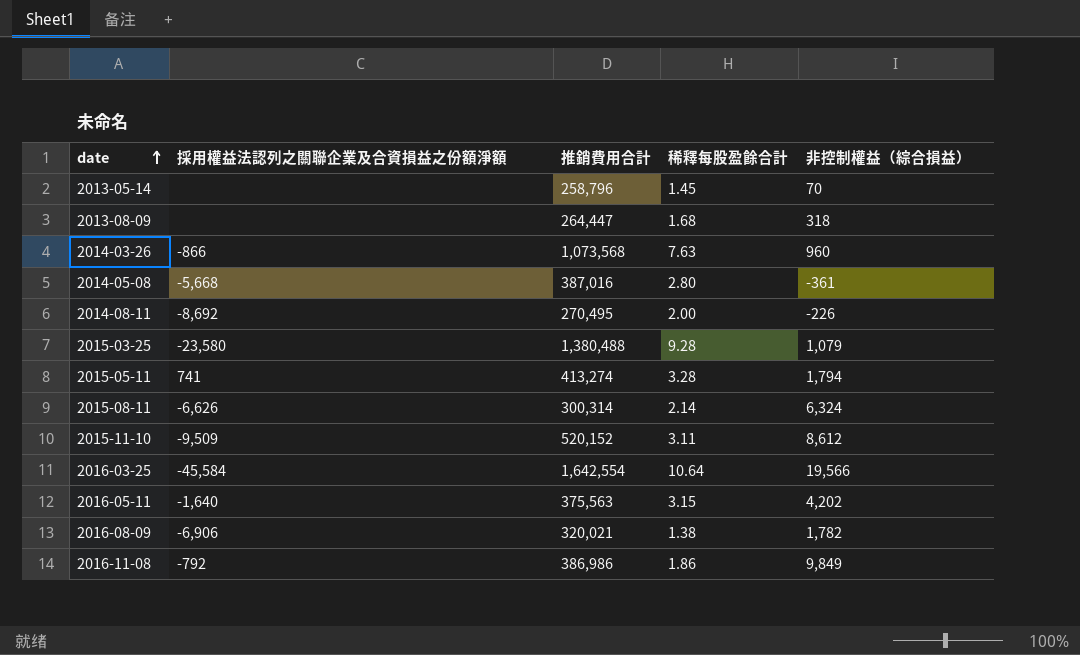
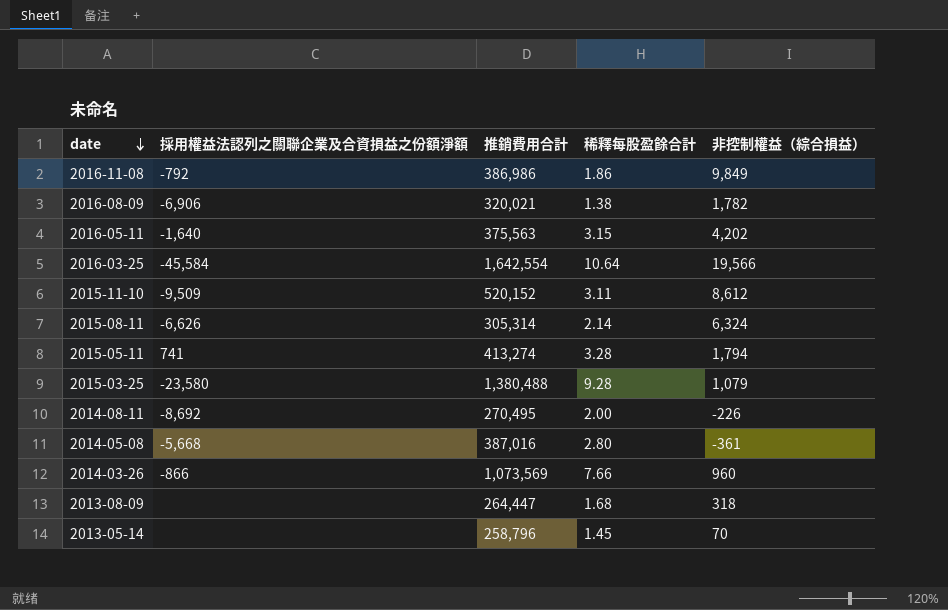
row order: date ascending -> date descending
2015-08-11 | 推銷費用合計: 300,314 -> 305,314
2014-03-26 | 推銷費用合計: 1,073,568 -> 1,073,569
2014-03-26 | 稀釋每股盈餘合計: 7.63 -> 7.66

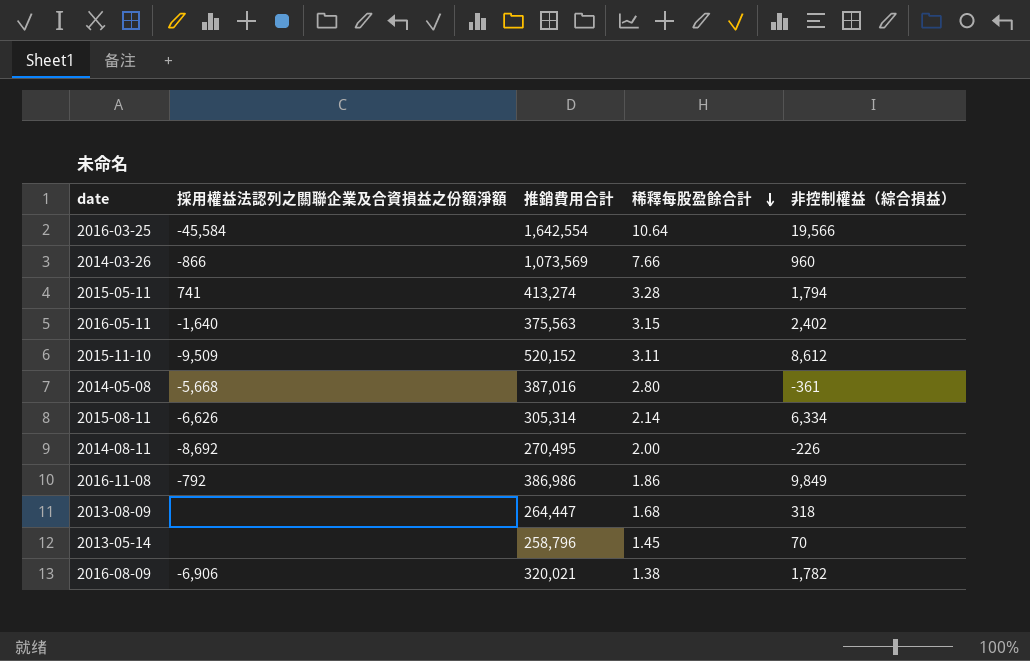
row order: date descending -> 稀釋每股盈餘合計 descending
row 2015-03-25: -23,580 | 1,380,488 | 9.28 | 1,079 -> none
2016-05-11 | 非控制權益（綜合損益）: 4,202 -> 2,402
2015-08-11 | 非控制權益（綜合損益）: 6,324 -> 6,334

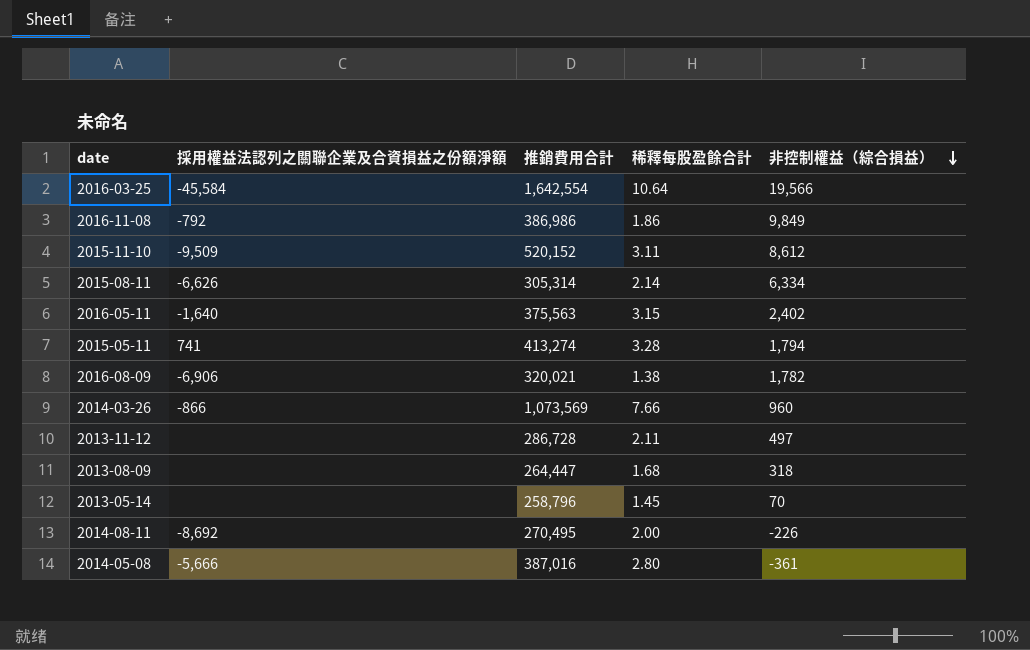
row order: 稀釋每股盈餘合計 descending -> 非控制權益（綜合損益） descending
row 2013-11-12: none -> none | 286,728 | 2.11 | 497
2014-05-08 | 採用權益法認列之關聯企業及合資損益之份額淨額: -5,668 -> -5,666

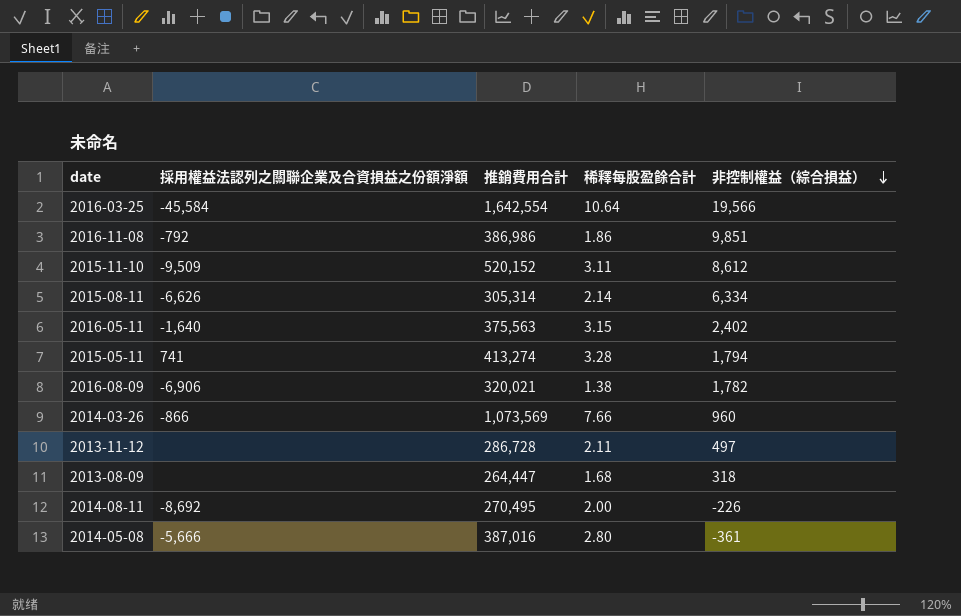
row 2013-05-14: none | 258,796 | 1.45 | 70 -> none
2016-11-08 | 非控制權益（綜合損益）: 9,849 -> 9,851

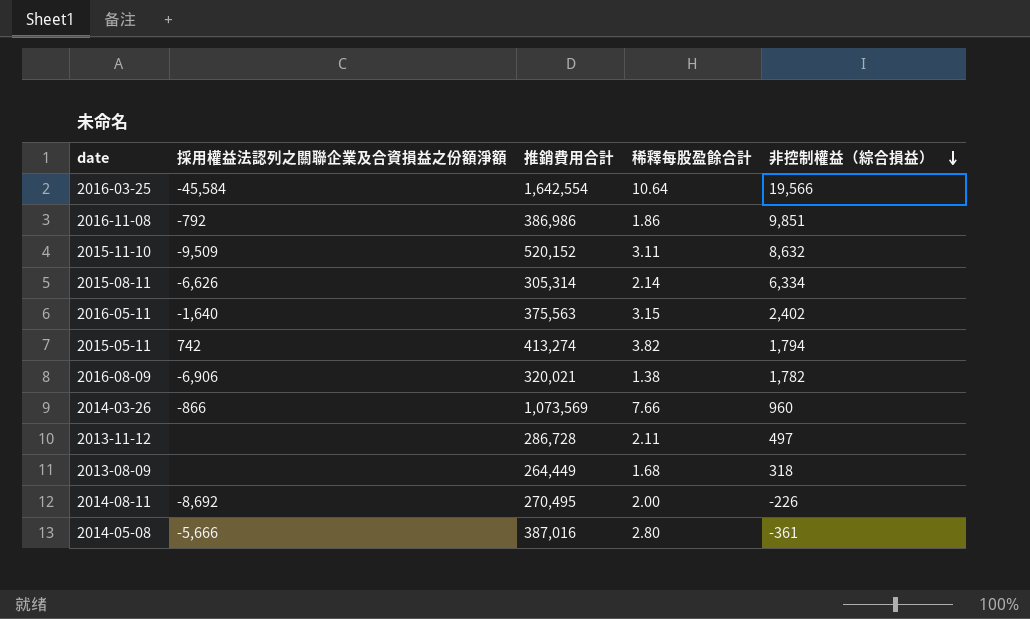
2015-11-10 | 非控制權益（綜合損益）: 8,612 -> 8,632
2015-05-11 | 採用權益法認列之關聯企業及合資損益之份額淨額: 741 -> 742
2015-05-11 | 稀釋每股盈餘合計: 3.28 -> 3.82
2013-08-09 | 推銷費用合計: 264,447 -> 264,449

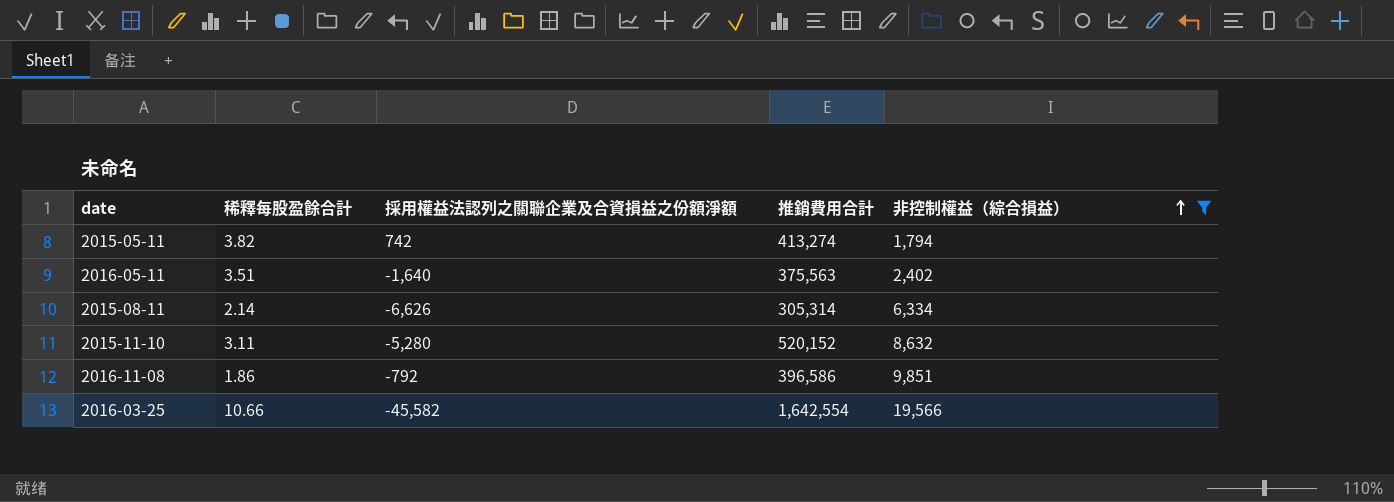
filter: none -> 非控制權益（綜合損益） >= 1,794
row order: 非控制權益（綜合損益） descending -> 非控制權益（綜合損益） ascending
column 稀釋每股盈餘合計 | position: 4 -> 2
2016-05-11 | 稀釋每股盈餘合計: 3.15 -> 3.51
2015-11-10 | 採用權益法認列之關聯企業及合資損益之份額淨額: -9,509 -> -5,280
2016-11-08 | 推銷費用合計: 386,986 -> 396,586
2016-03-25 | 稀釋每股盈餘合計: 10.64 -> 10.66
2016-03-25 | 採用權益法認列之關聯企業及合資損益之份額淨額: -45,584 -> -45,582

